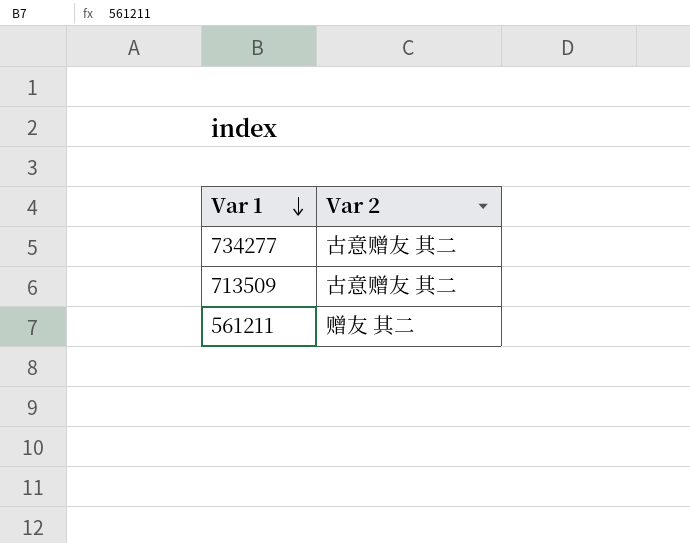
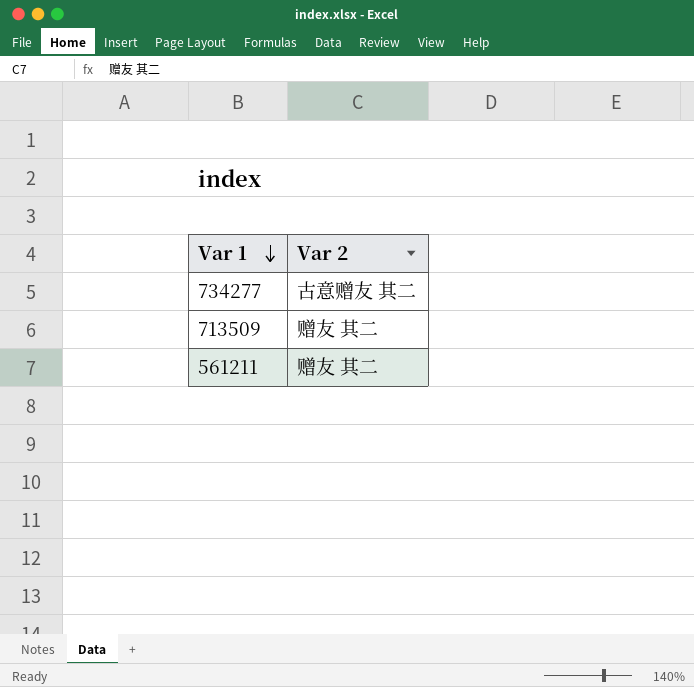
713509 | Var 2: 古意赠友 其二 -> 赠友 其二

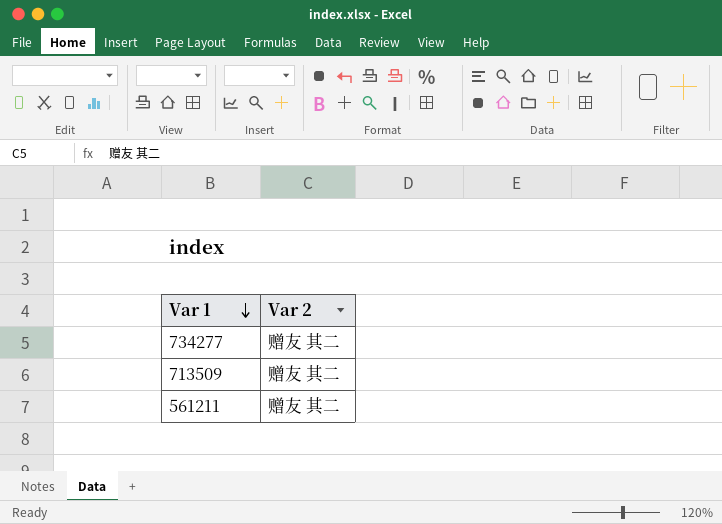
734277 | Var 2: 古意赠友 其二 -> 赠友 其二

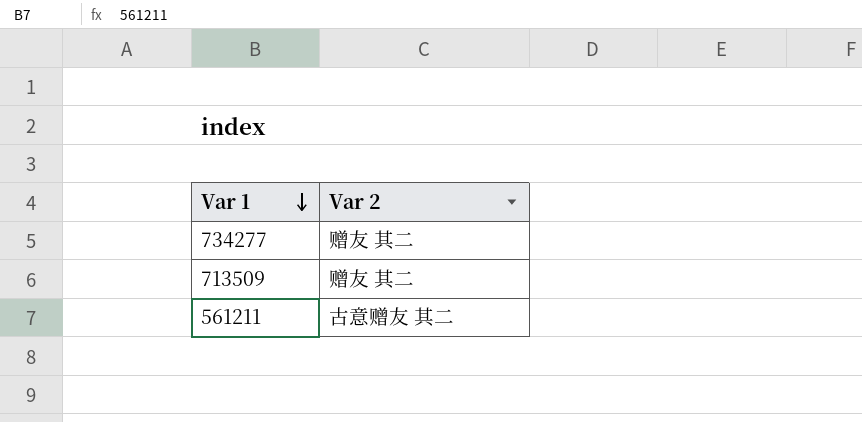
561211 | Var 2: 赠友 其二 -> 古意赠友 其二

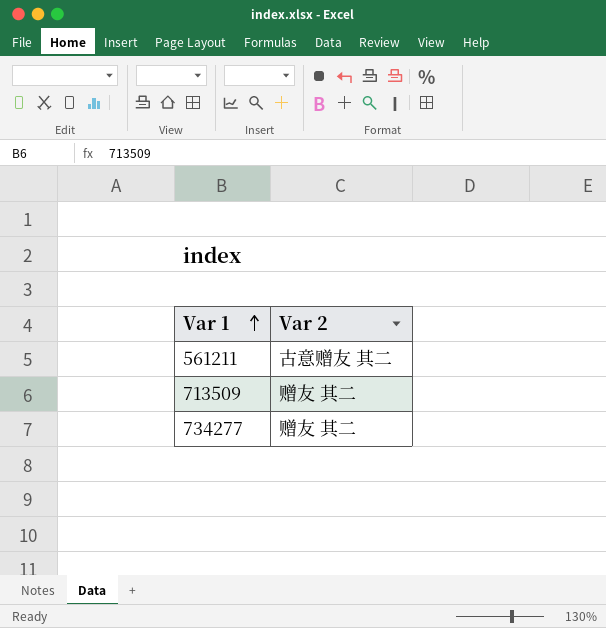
row order: Var 1 descending -> Var 1 ascending

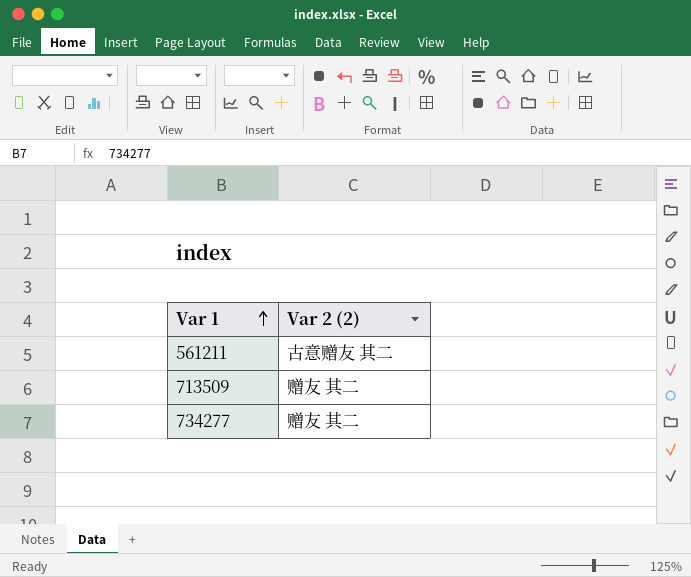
column name: Var 2 -> Var 2 (2)

